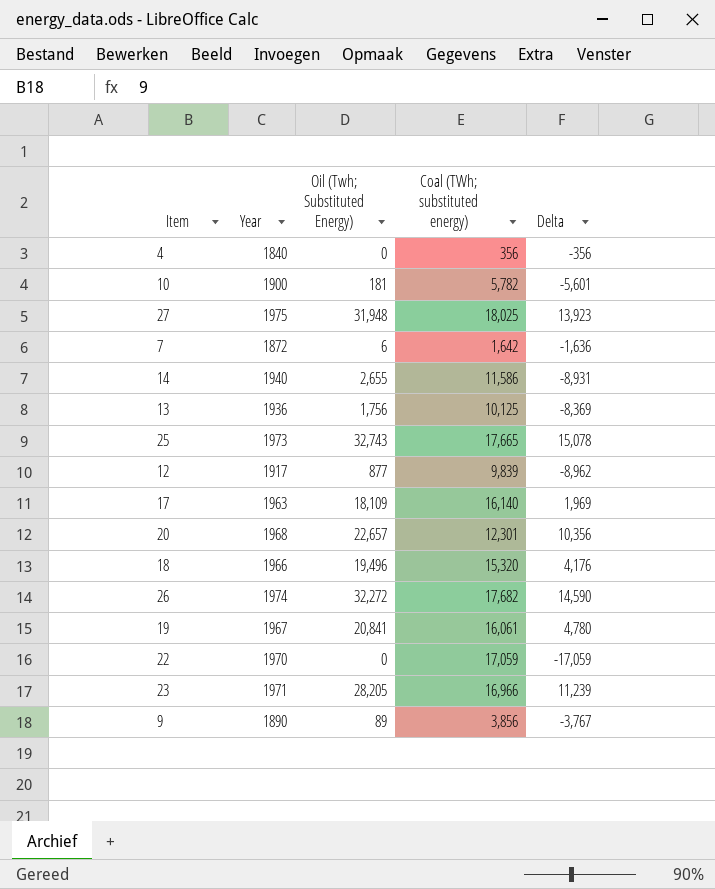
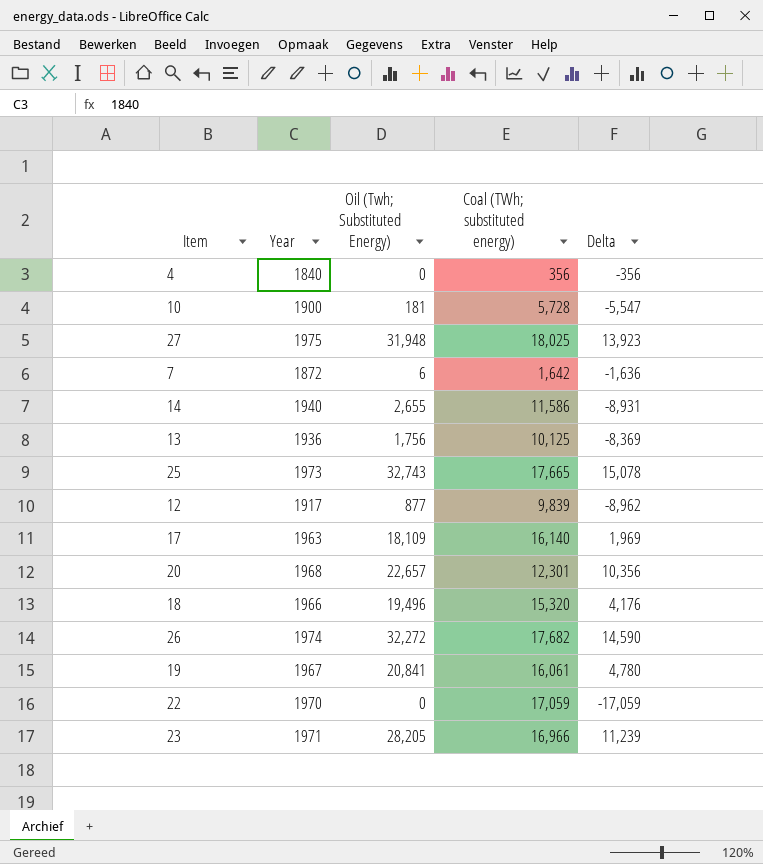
row 9: 1890 | 89 | 3,856 | -3,767 -> none
10 | Coal (TWh; substituted energy): 5,782 -> 5,728
10 | Delta: -5,601 -> -5,547

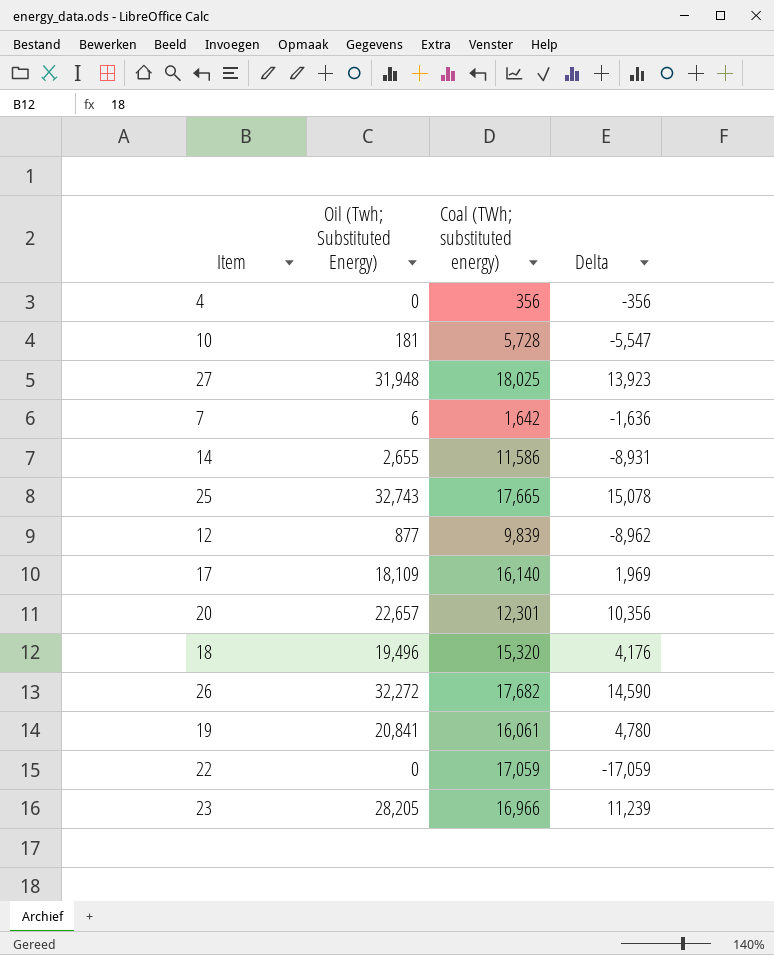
column Year | position: 2 -> none
row 13: 1936 | 1,756 | 10,125 | -8,369 -> none

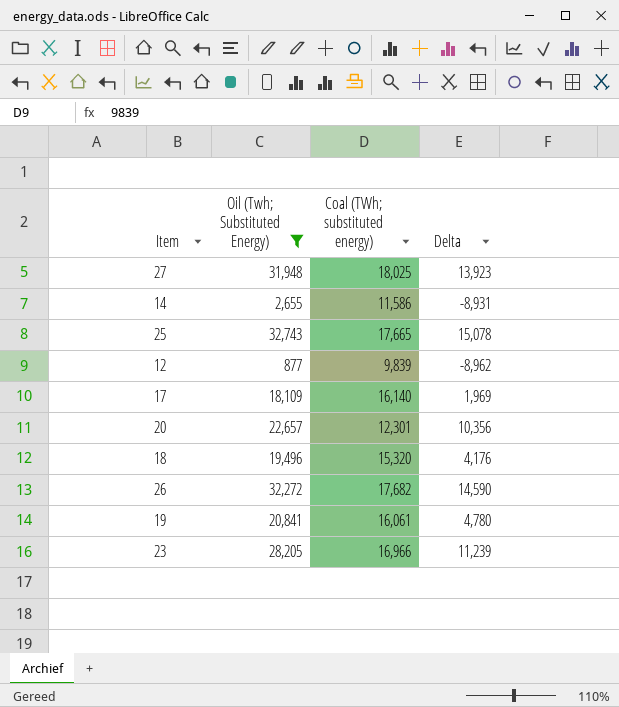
filter: none -> Oil (Twh; Substituted Energy) >= 877

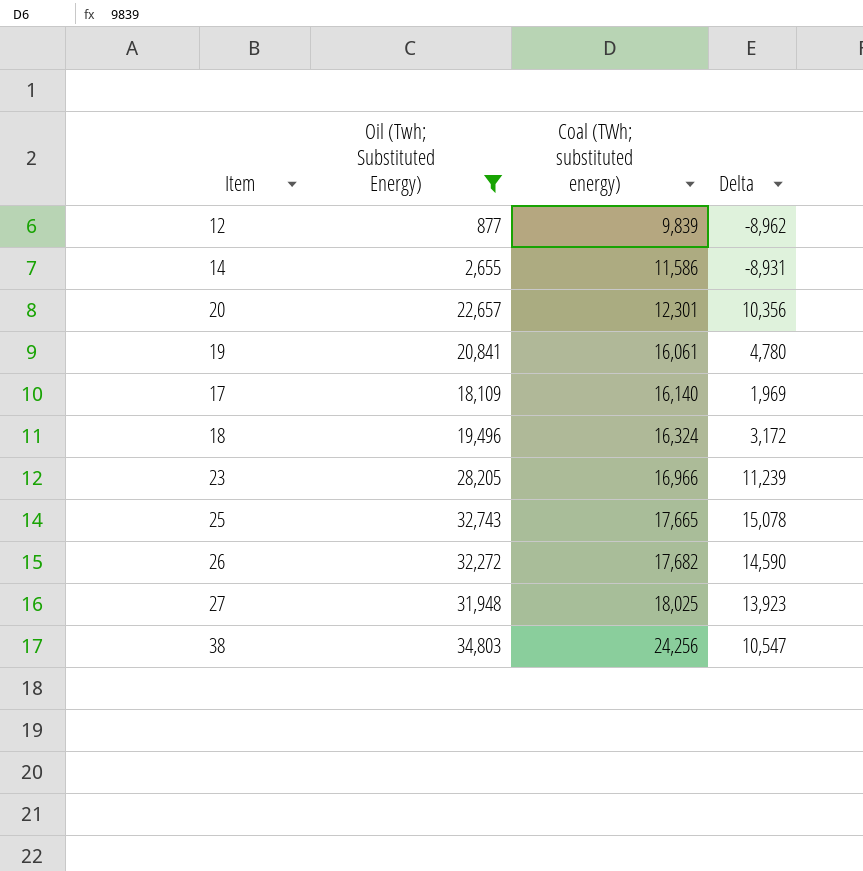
row order: none -> Coal (TWh; substituted energy) ascending
18 | Coal (TWh; substituted energy): 15,320 -> 16,324
18 | Delta: 4,176 -> 3,172
row 38: none -> 34,803 | 24,256 | 10,547

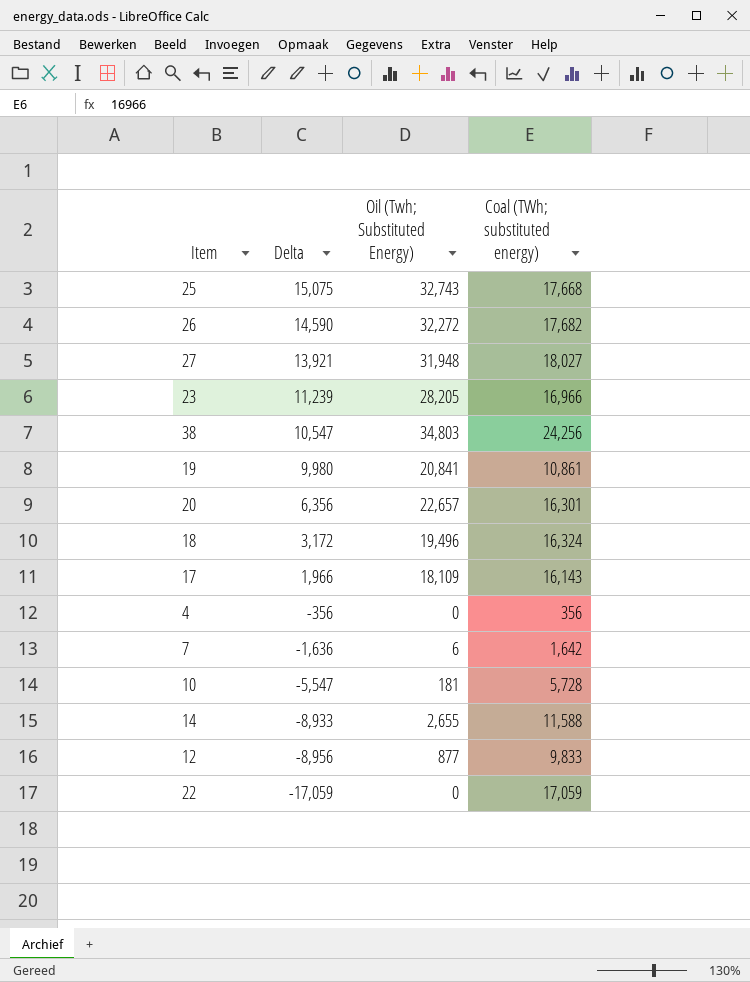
filter: Oil (Twh; Substituted Energy) >= 877 -> none
row order: Coal (TWh; substituted energy) ascending -> Delta descending
column Delta | position: 4 -> 2
25 | Delta: 15,078 -> 15,075
25 | Coal (TWh; substituted energy): 17,665 -> 17,668
27 | Delta: 13,923 -> 13,921
27 | Coal (TWh; substituted energy): 18,025 -> 18,027
19 | Delta: 4,780 -> 9,980
19 | Coal (TWh; substituted energy): 16,061 -> 10,861
20 | Delta: 10,356 -> 6,356
20 | Coal (TWh; substituted energy): 12,301 -> 16,301
17 | Delta: 1,969 -> 1,966
17 | Coal (TWh; substituted energy): 16,140 -> 16,143
14 | Delta: -8,931 -> -8,933
14 | Coal (TWh; substituted energy): 11,586 -> 11,588
12 | Delta: -8,962 -> -8,956
12 | Coal (TWh; substituted energy): 9,839 -> 9,833

